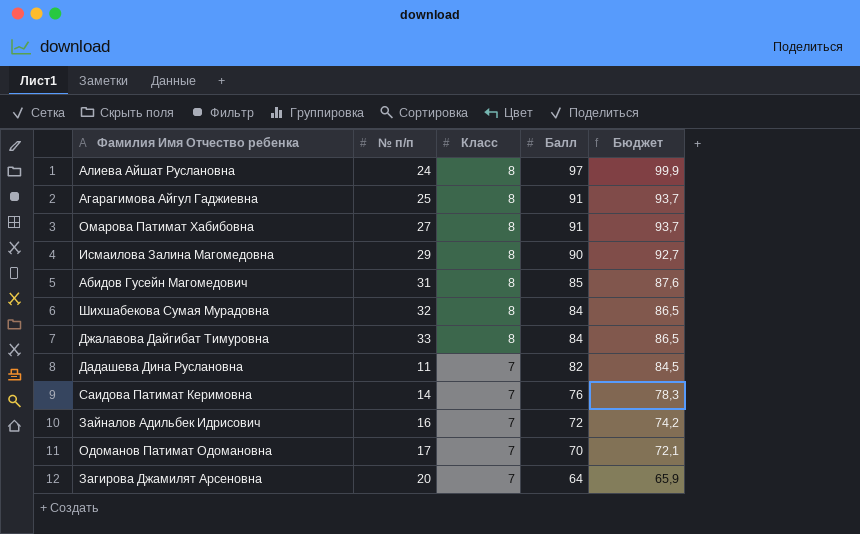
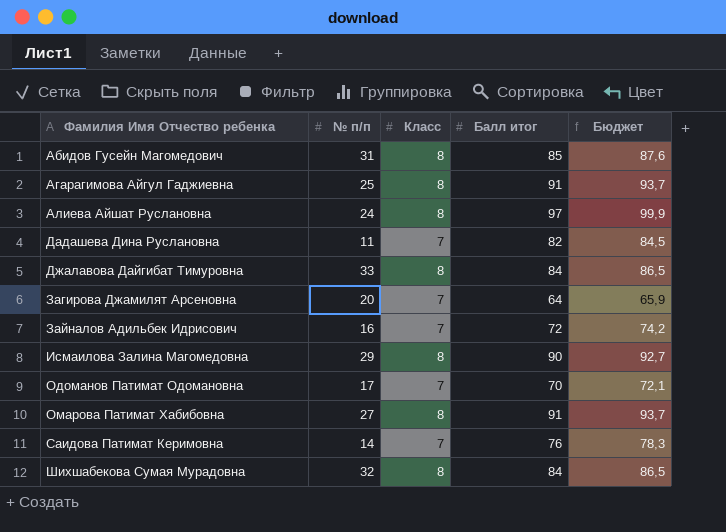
row order: Класс descending -> Фамилия Имя Отчество ребенка ascending
column name: Балл -> Балл итог

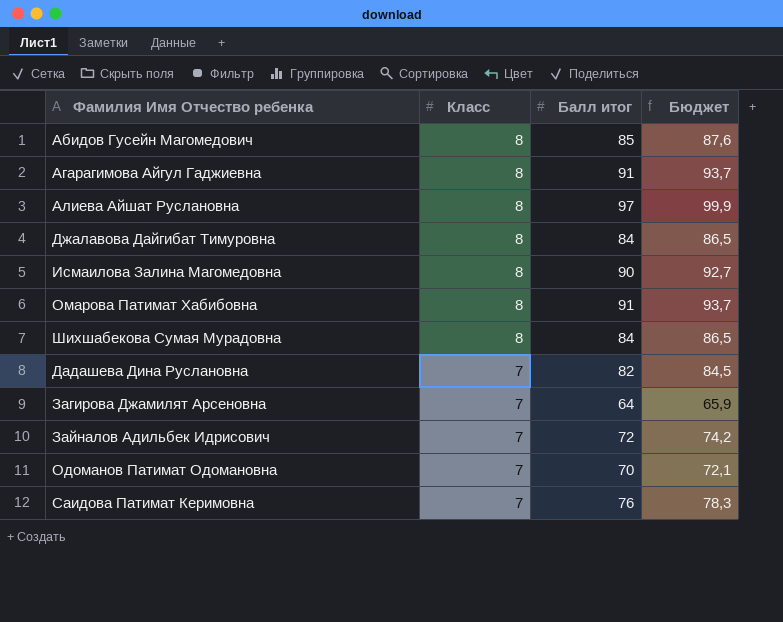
row order: Фамилия Имя Отчество ребенка ascending -> Класс descending
column № п/п | position: 2 -> none

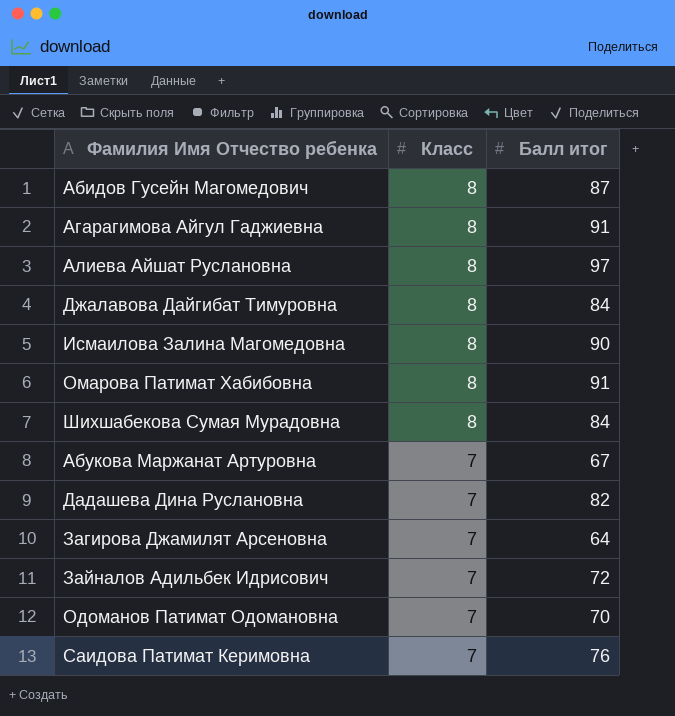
column Бюджет | formula: [Балл итог] * 1,03 -> none
Абидов Гусейн Магомедович | Балл итог: 85 -> 87
row Абукова Маржанат Артуровна: none -> 7 | 67

